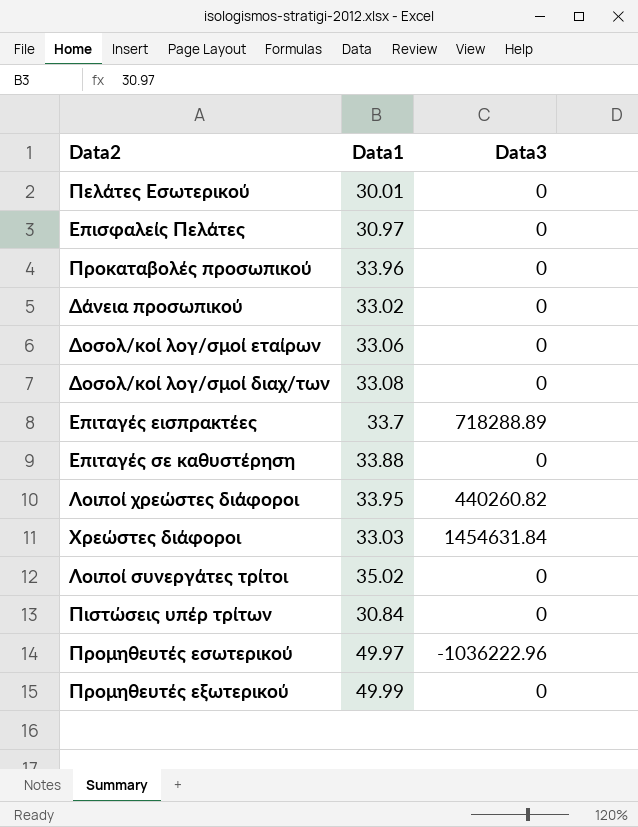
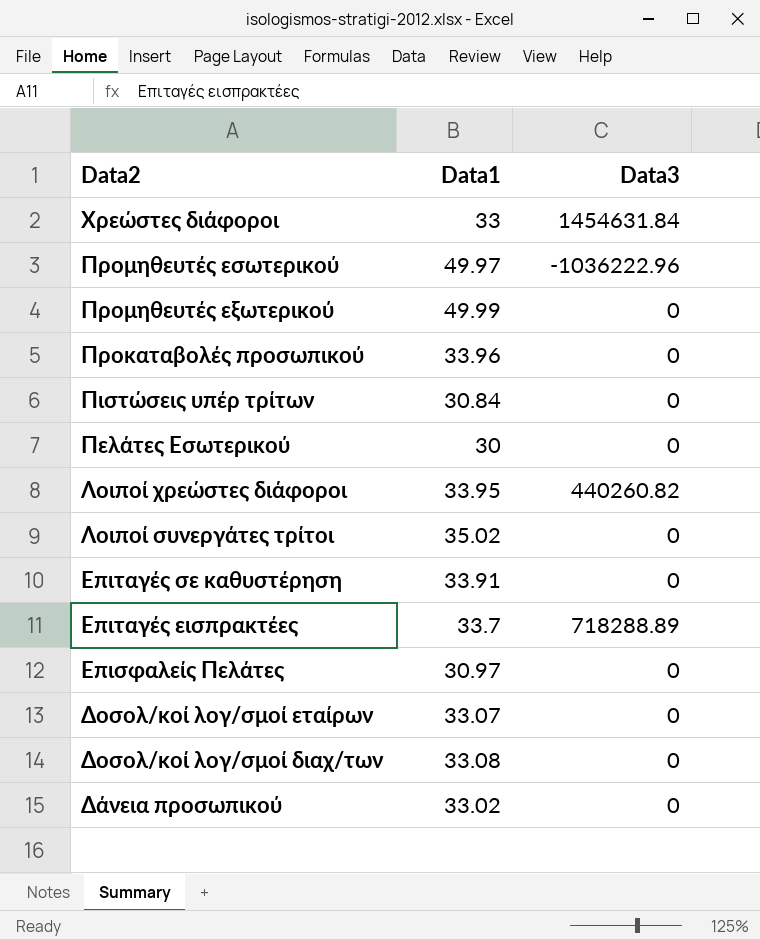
row order: none -> Data2 descending
Χρεώστες διάφοροι | Data1: 33.03 -> 33
Πελάτες Εσωτερικού | Data1: 30.01 -> 30
Επιταγές σε καθυστέρηση | Data1: 33.88 -> 33.91
Δοσολ/κοί λογ/σμοί εταίρων | Data1: 33.06 -> 33.07

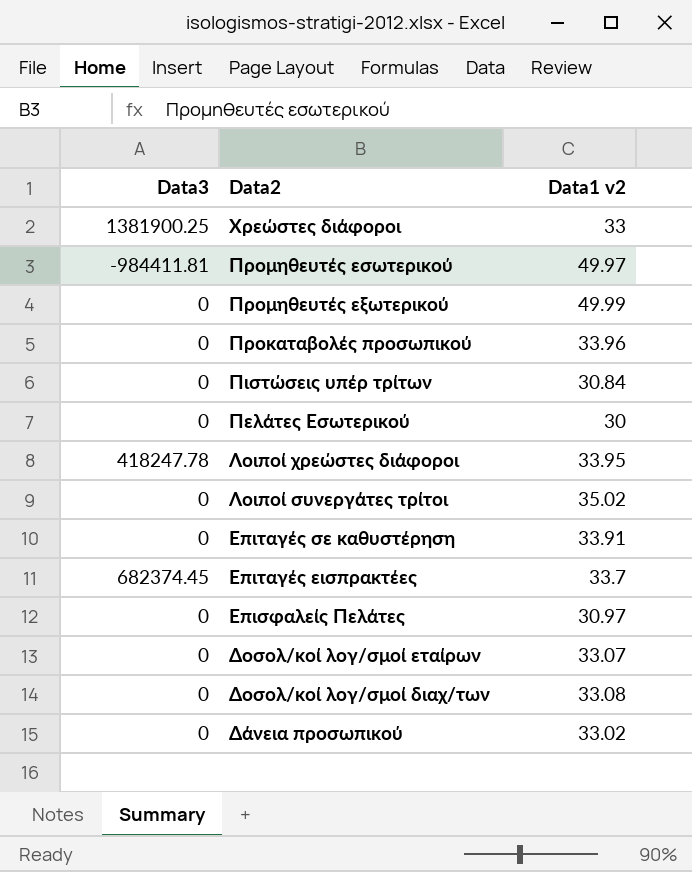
column Data3 | position: 3 -> 1
column name: Data1 -> Data1 v2
Χρεώστες διάφοροι | Data3: 1454631.84 -> 1381900.25
Προμηθευτές εσωτερικού | Data3: -1036222.96 -> -984411.81
Λοιποί χρεώστες διάφοροι | Data3: 440260.82 -> 418247.78
Επιταγές εισπρακτέες | Data3: 718288.89 -> 682374.45

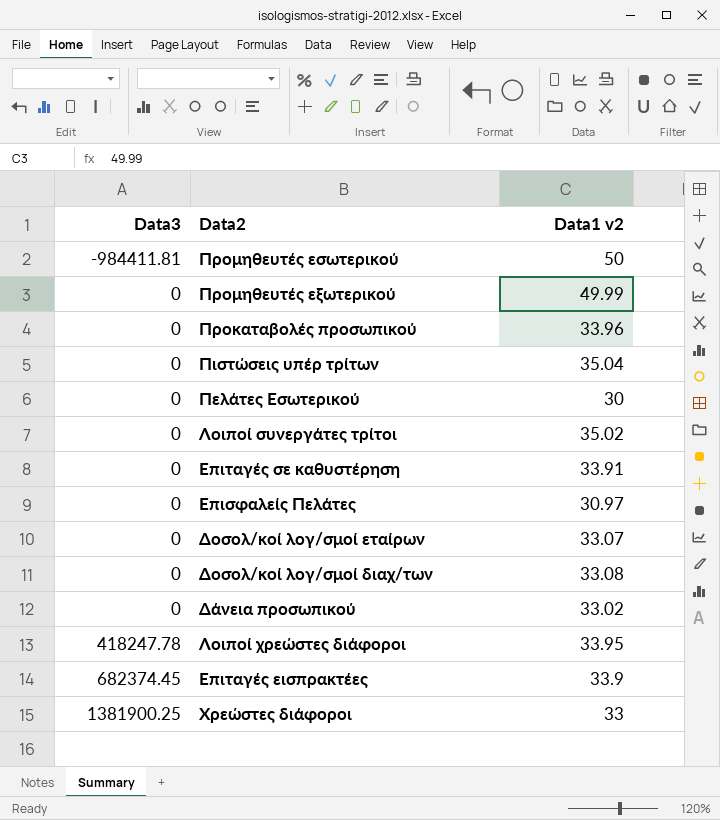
row order: Data2 descending -> Data3 ascending
Προμηθευτές εσωτερικού | Data1 v2: 49.97 -> 50
Πιστώσεις υπέρ τρίτων | Data1 v2: 30.84 -> 35.04
Επιταγές εισπρακτέες | Data1 v2: 33.7 -> 33.9

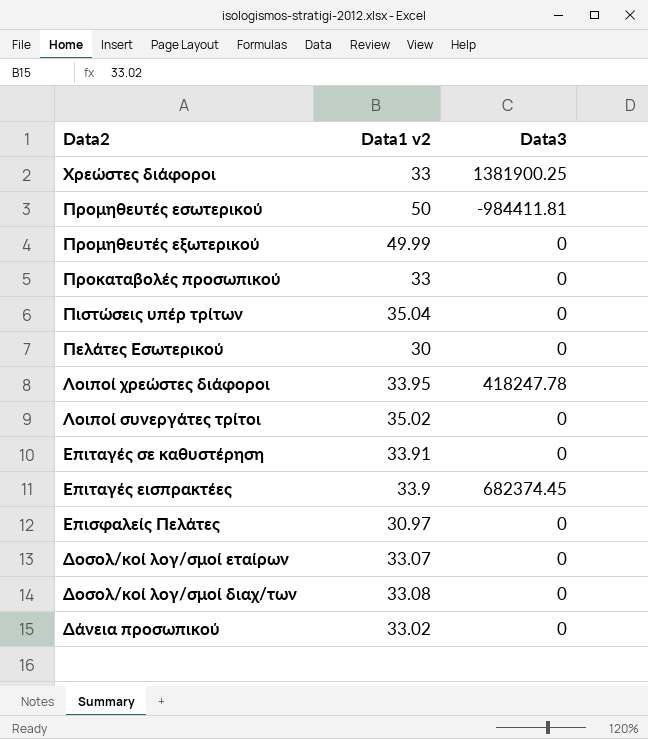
row order: Data3 ascending -> Data2 descending
column Data3 | position: 1 -> 3
Προκαταβολές προσωπικού | Data1 v2: 33.96 -> 33

